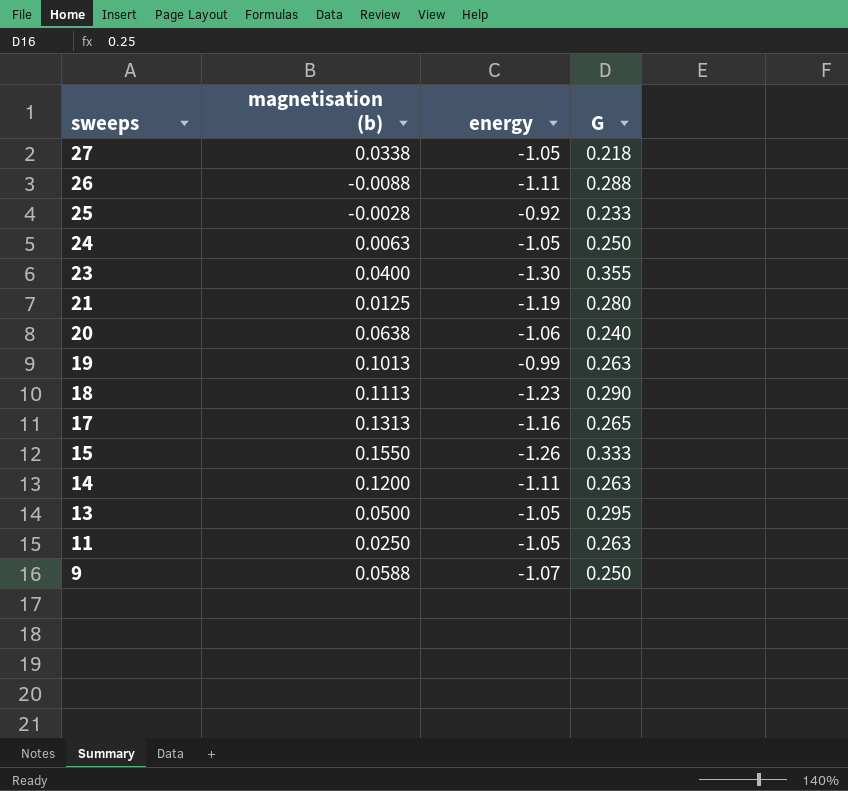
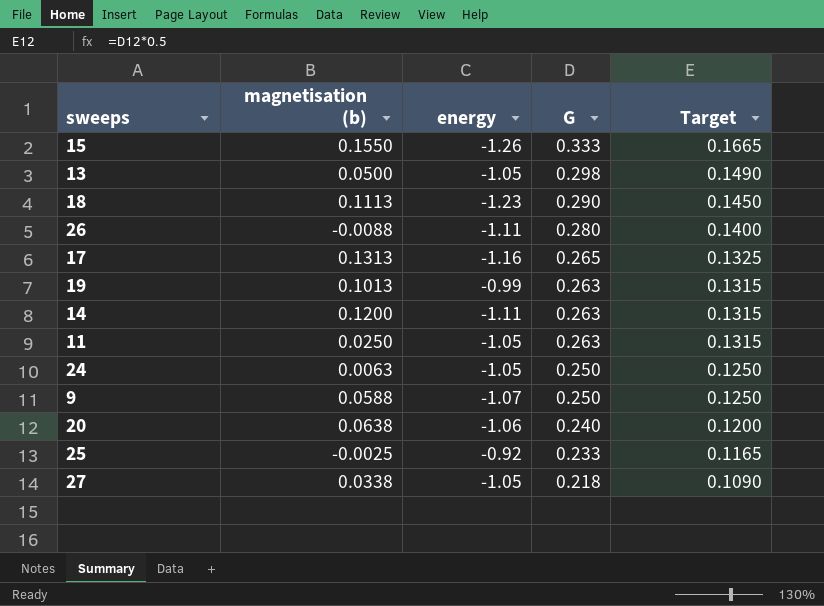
row order: sweeps descending -> G descending
column Target | formula: none -> [G] * 0.5
row 23: 0.0400 | -1.30 | 0.355 -> none
row 21: 0.0125 | -1.19 | 0.280 -> none
13 | G: 0.295 -> 0.298
26 | G: 0.288 -> 0.280
25 | magnetisation (b): -0.0028 -> -0.0025

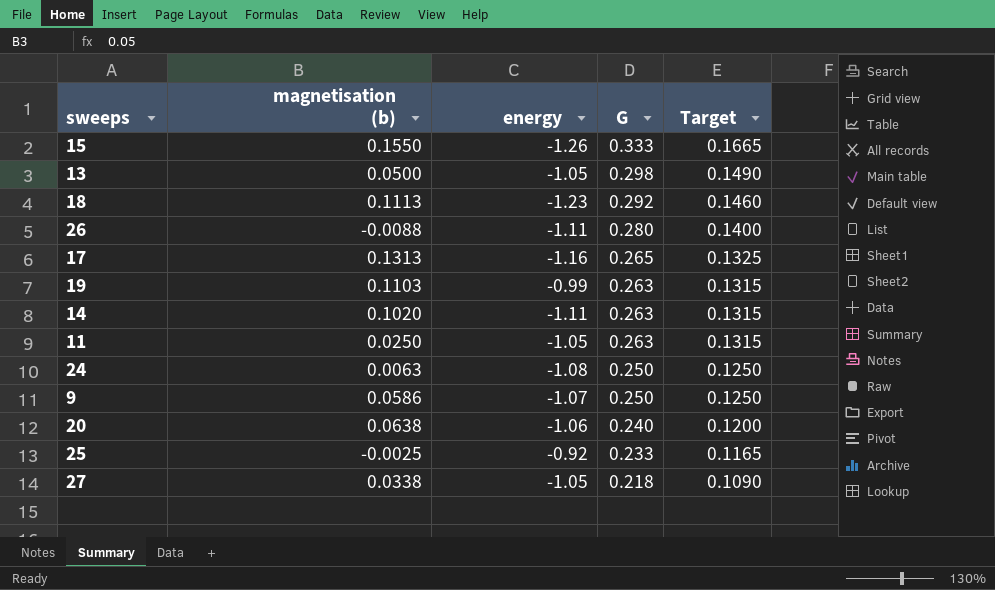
18 | G: 0.290 -> 0.292
18 | Target: 0.1450 -> 0.1460
19 | magnetisation (b): 0.1013 -> 0.1103
14 | magnetisation (b): 0.1200 -> 0.1020
24 | energy: -1.05 -> -1.08
9 | magnetisation (b): 0.0588 -> 0.0586

